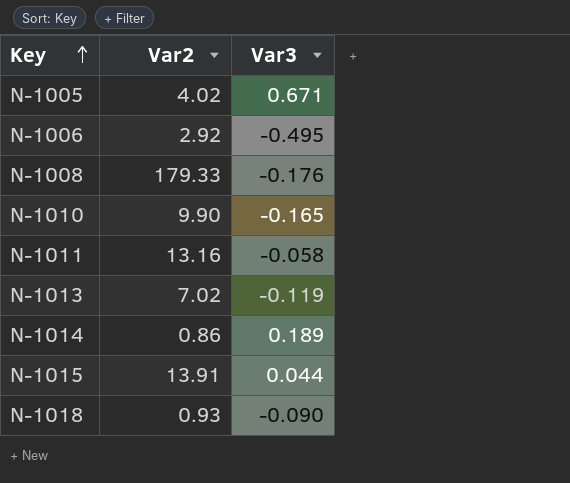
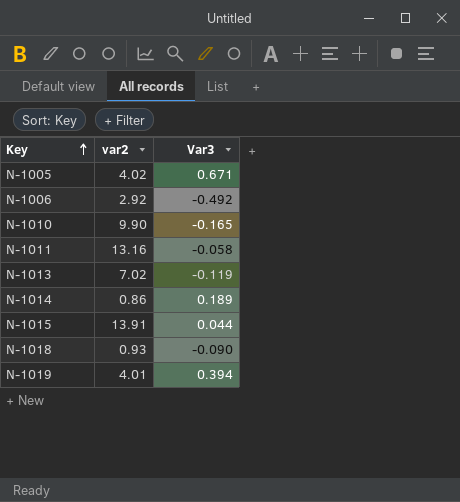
column name: Var2 -> var2
row N-1008: 179.33 | -0.176 -> none
N-1006 | Var3: -0.495 -> -0.492
row N-1019: none -> 4.01 | 0.394

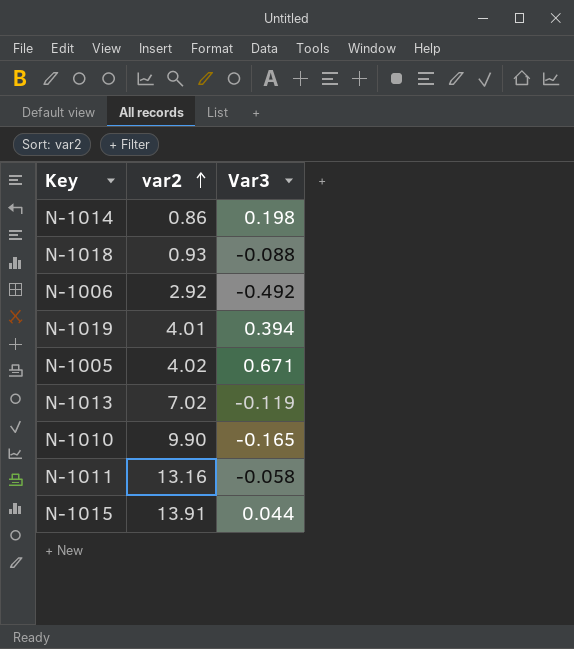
row order: Key ascending -> var2 ascending
N-1014 | Var3: 0.189 -> 0.198
N-1018 | Var3: -0.090 -> -0.088

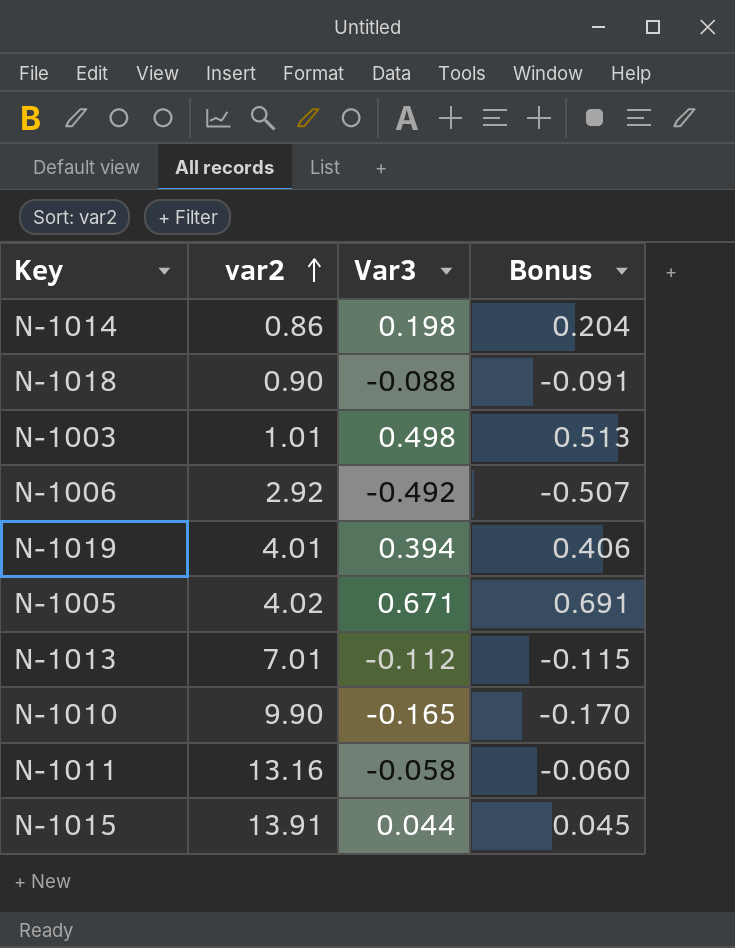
column Bonus | formula: none -> [Var3] * 1.03
N-1018 | var2: 0.93 -> 0.90
row N-1003: none -> 1.01 | 0.498 | 0.513
N-1013 | var2: 7.02 -> 7.01
N-1013 | Var3: -0.119 -> -0.112

